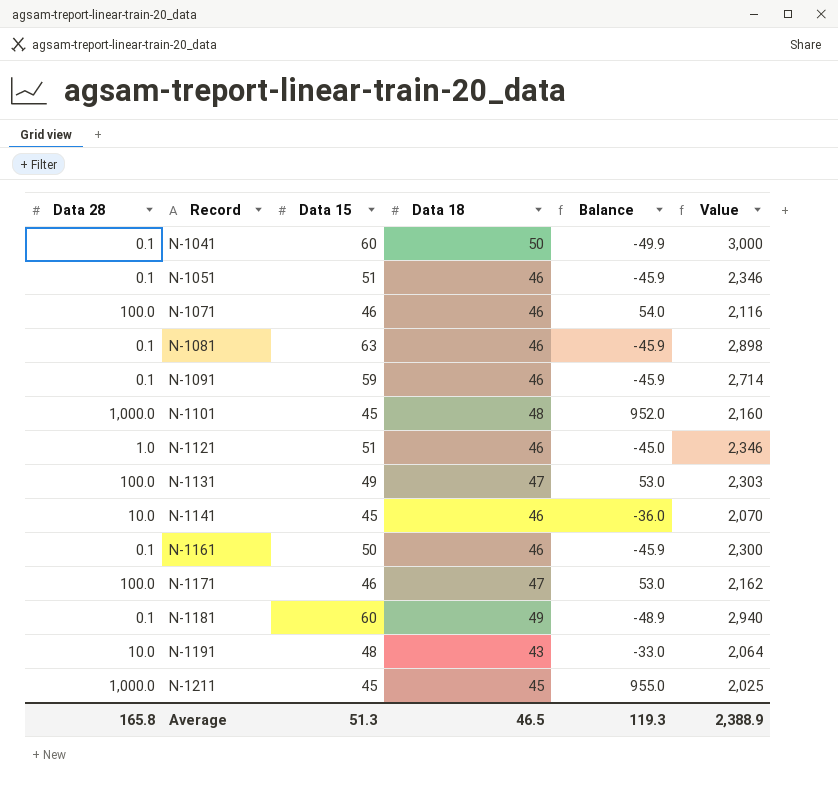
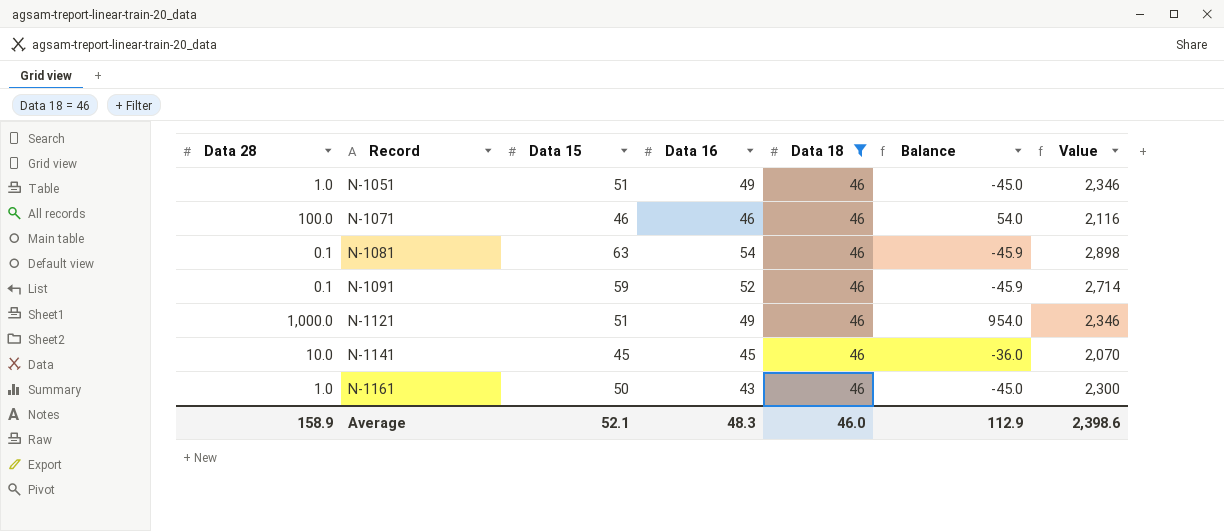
filter: none -> Data 18 = 46
column Data 16 | position: none -> 4
N-1051 | Data 28: 0.1 -> 1.0
N-1051 | Balance: -45.9 -> -45.0
N-1121 | Data 28: 1.0 -> 1,000.0
N-1121 | Balance: -45.0 -> 954.0
N-1161 | Data 28: 0.1 -> 1.0
N-1161 | Balance: -45.9 -> -45.0
Average | Data 28: 165.8 -> 158.9
Average | Data 15: 51.3 -> 52.1
Average | Data 18: 46.5 -> 46.0
Average | Balance: 119.3 -> 112.9
Average | Value: 2,388.9 -> 2,398.6

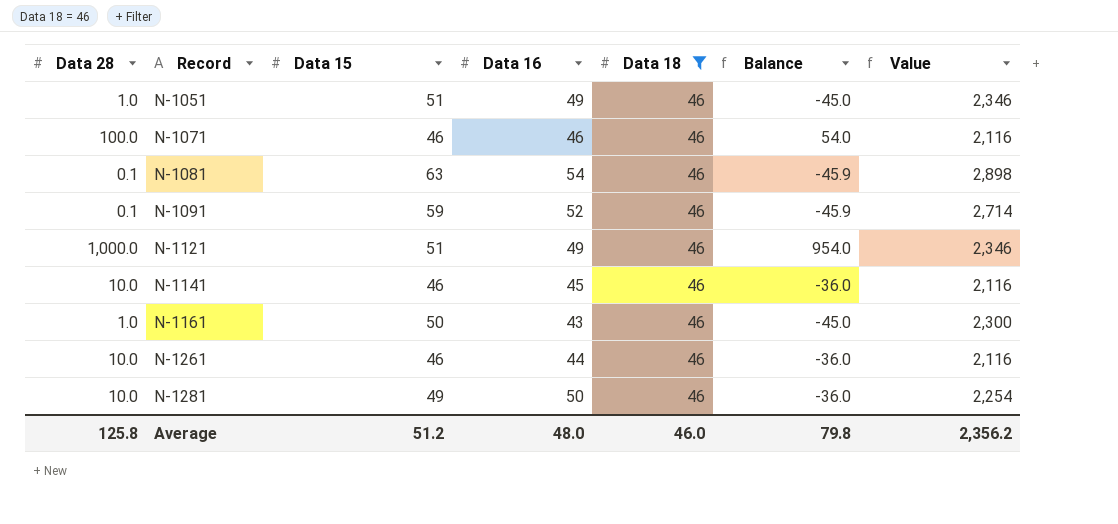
N-1141 | Data 15: 45 -> 46
N-1141 | Value: 2,070 -> 2,116
row N-1261: none -> 10.0 | 46 | 44 | 46 | -36.0 | 2,116
row N-1281: none -> 10.0 | 49 | 50 | 46 | -36.0 | 2,254
Average | Data 28: 158.9 -> 125.8
Average | Data 15: 52.1 -> 51.2
Average | Data 16: 48.3 -> 48.0
Average | Balance: 112.9 -> 79.8
Average | Value: 2,398.6 -> 2,356.2

